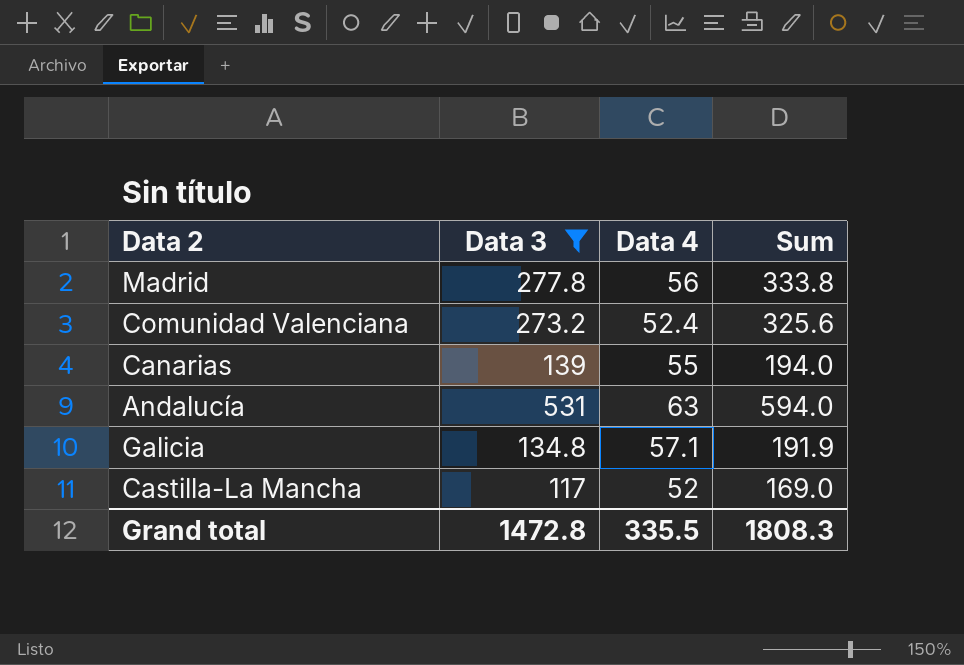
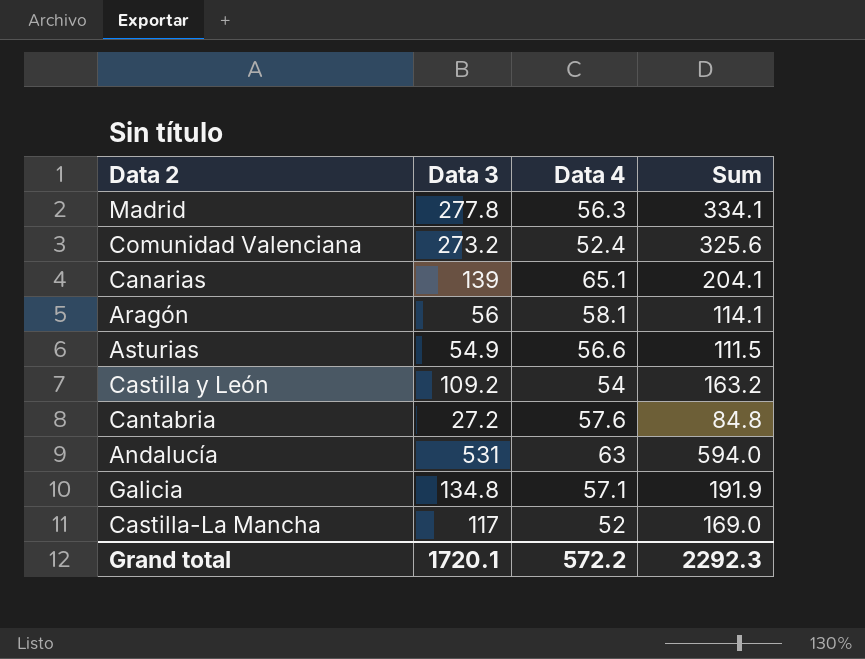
filter: Data 3 >= 117 -> none
Madrid | Data 4: 56 -> 56.3
Madrid | Sum: 333.8 -> 334.1
Canarias | Data 4: 55 -> 65.1
Canarias | Sum: 194.0 -> 204.1
Grand total | Data 3: 1472.8 -> 1720.1
Grand total | Data 4: 335.5 -> 572.2
Grand total | Sum: 1808.3 -> 2292.3

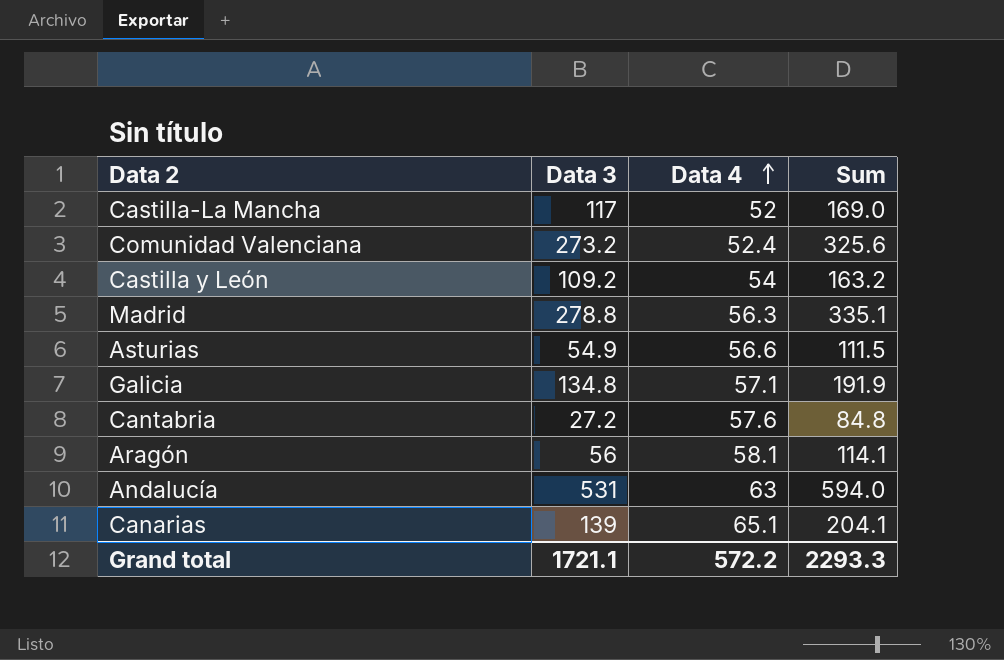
row order: none -> Data 4 ascending
Madrid | Data 3: 277.8 -> 278.8
Madrid | Sum: 334.1 -> 335.1
Grand total | Data 3: 1720.1 -> 1721.1
Grand total | Sum: 2292.3 -> 2293.3

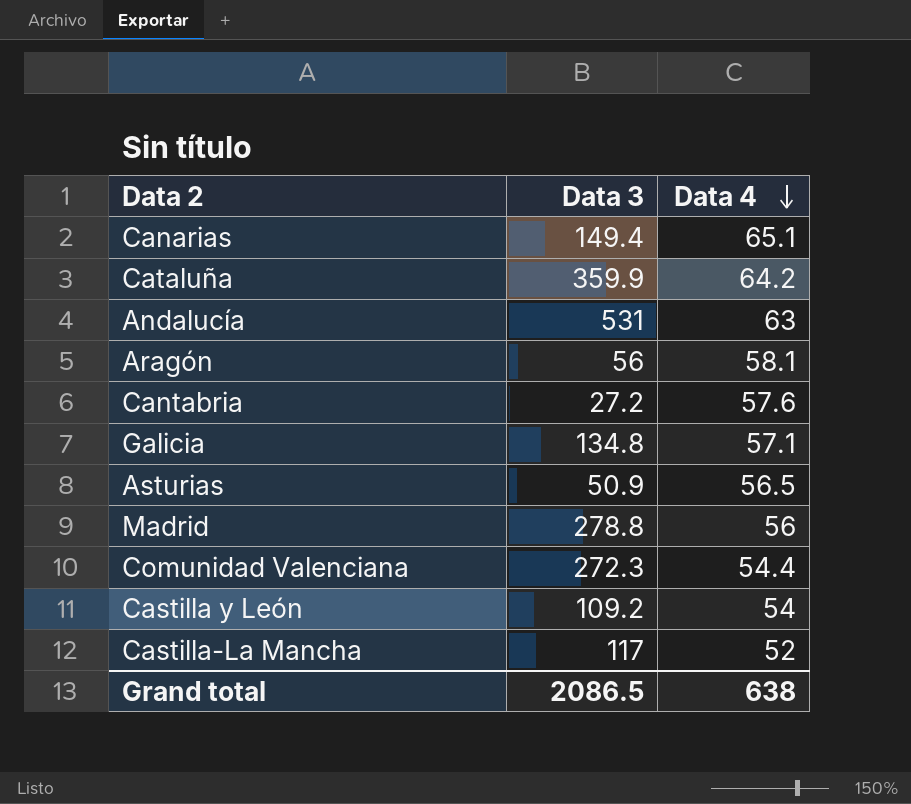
row order: Data 4 ascending -> Data 4 descending
column Sum | formula: [Data 3] + [Data 4] -> none
Canarias | Data 3: 139 -> 149.4
row Cataluña: none -> 359.9 | 64.2
Asturias | Data 3: 54.9 -> 50.9
Asturias | Data 4: 56.6 -> 56.5
Madrid | Data 4: 56.3 -> 56
Comunidad Valenciana | Data 3: 273.2 -> 272.3
Comunidad Valenciana | Data 4: 52.4 -> 54.4
Grand total | Data 3: 1721.1 -> 2086.5
Grand total | Data 4: 572.2 -> 638

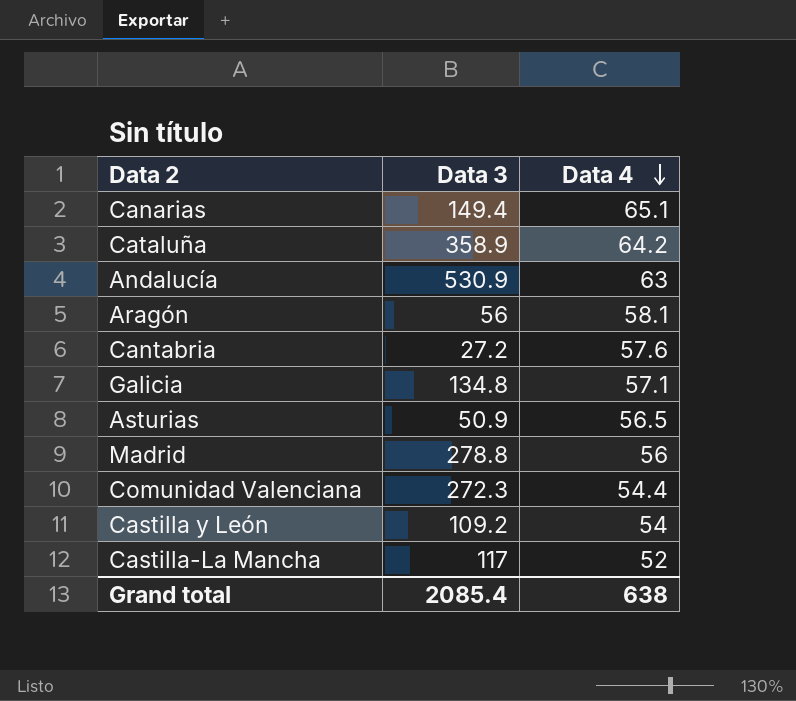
Cataluña | Data 3: 359.9 -> 358.9
Andalucía | Data 3: 531 -> 530.9
Grand total | Data 3: 2086.5 -> 2085.4

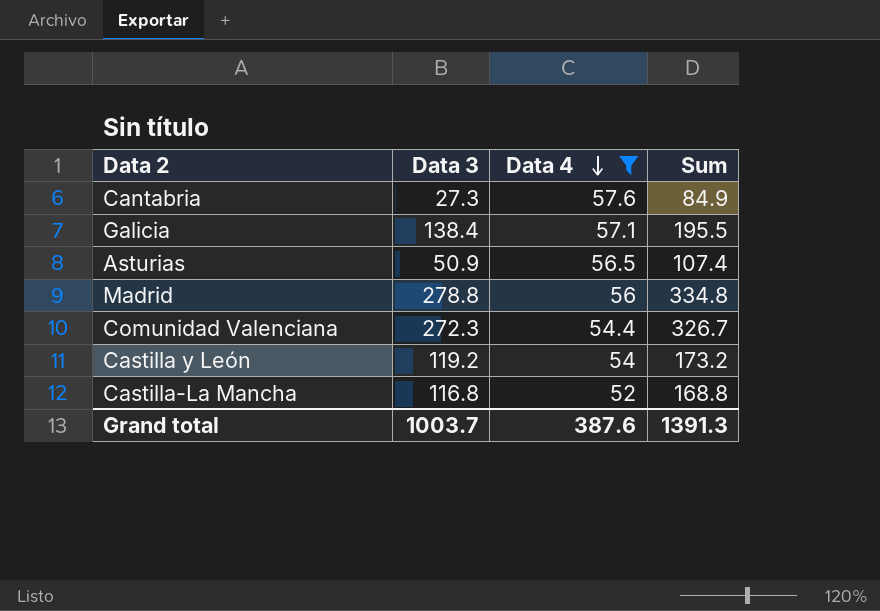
filter: none -> Data 4 <= 57.6
column Sum | formula: none -> [Data 3] + [Data 4]
Cantabria | Data 3: 27.2 -> 27.3
Galicia | Data 3: 134.8 -> 138.4
Castilla y León | Data 3: 109.2 -> 119.2
Castilla-La Mancha | Data 3: 117 -> 116.8
Grand total | Data 3: 2085.4 -> 1003.7
Grand total | Data 4: 638 -> 387.6

